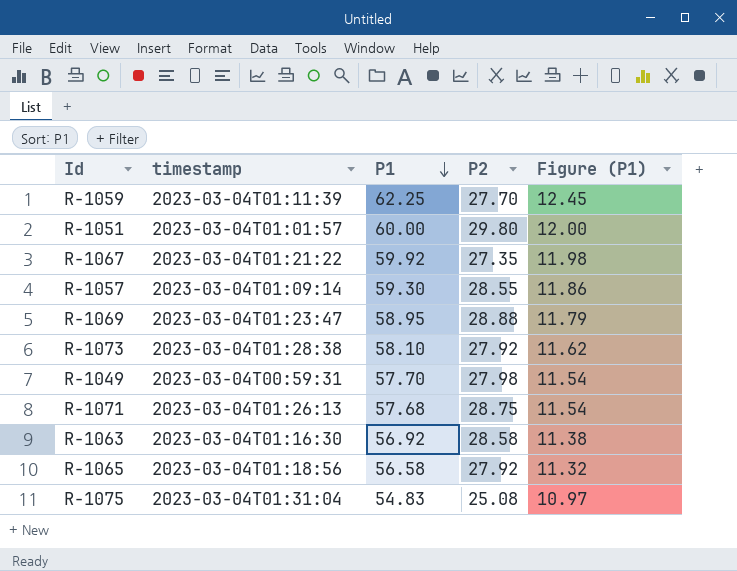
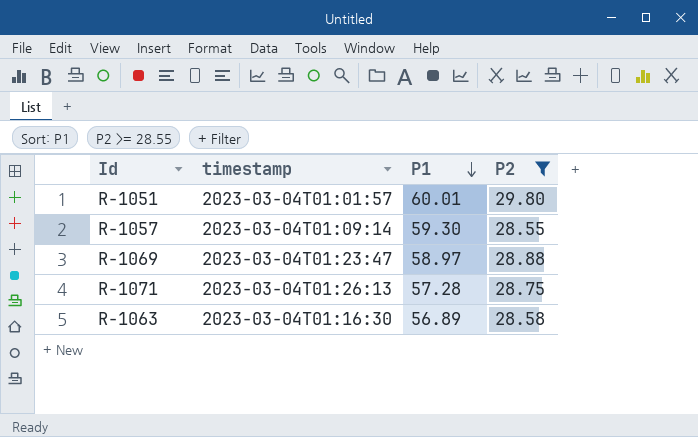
filter: none -> P2 >= 28.55
column Figure (P1) | formula: [P1] * 0.2 -> none
R-1051 | P1: 60.00 -> 60.01
R-1069 | P1: 58.95 -> 58.97
R-1071 | P1: 57.68 -> 57.28
R-1063 | P1: 56.92 -> 56.89

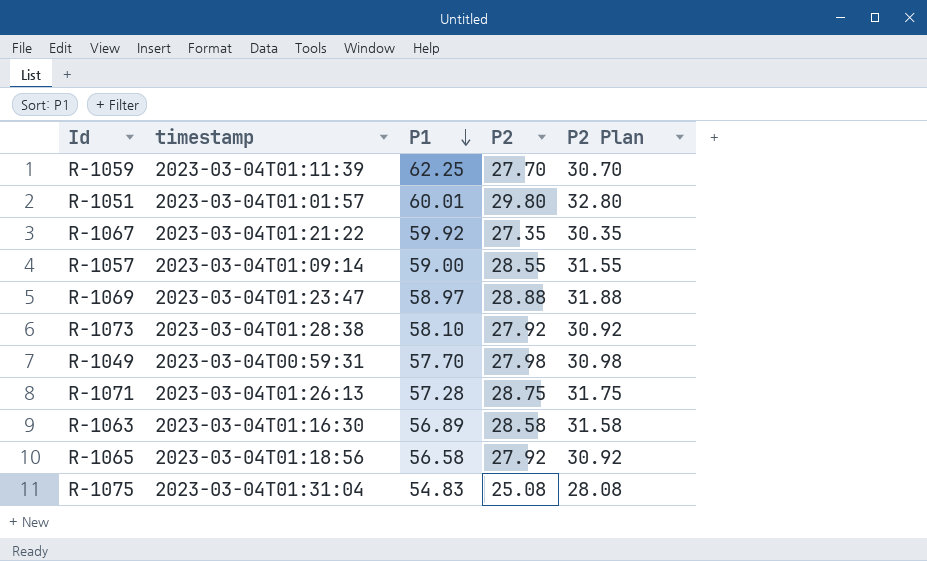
filter: P2 >= 28.55 -> none
column P2 Plan | formula: none -> [P2] + 3
R-1057 | P1: 59.30 -> 59.00

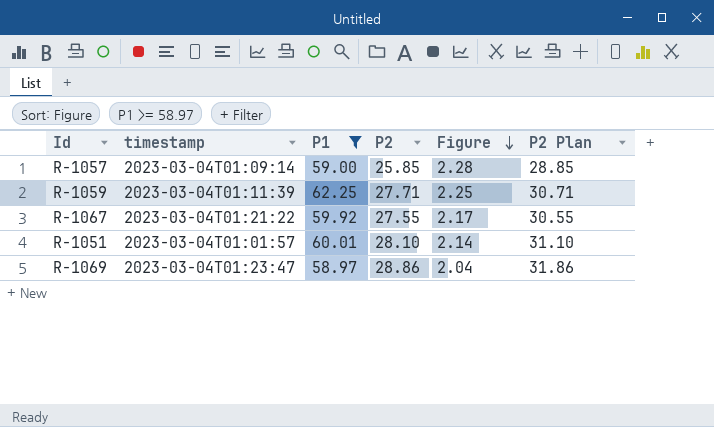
filter: none -> P1 >= 58.97
row order: P1 descending -> Figure descending
column Figure | formula: none -> [P1] / [P2]
R-1057 | P2: 28.55 -> 25.85
R-1057 | P2 Plan: 31.55 -> 28.85
R-1059 | P2: 27.70 -> 27.71
R-1059 | P2 Plan: 30.70 -> 30.71
R-1067 | P2: 27.35 -> 27.55
R-1067 | P2 Plan: 30.35 -> 30.55
R-1051 | P2: 29.80 -> 28.10
R-1051 | P2 Plan: 32.80 -> 31.10
R-1069 | P2: 28.88 -> 28.86
R-1069 | P2 Plan: 31.88 -> 31.86

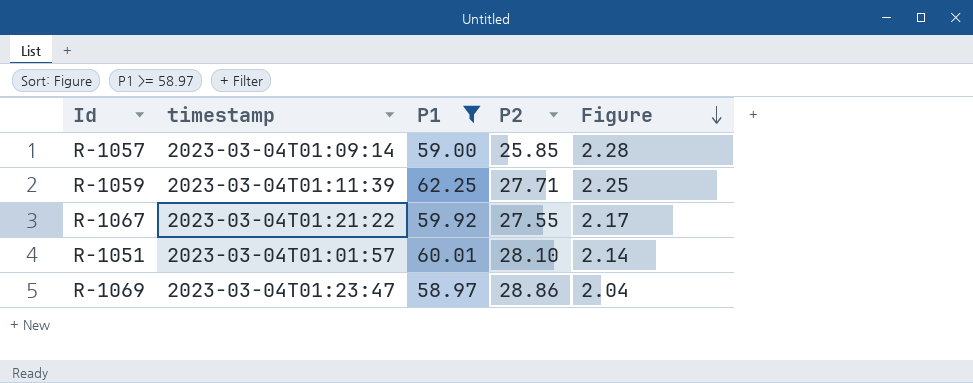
column P2 Plan | formula: [P2] + 3 -> none

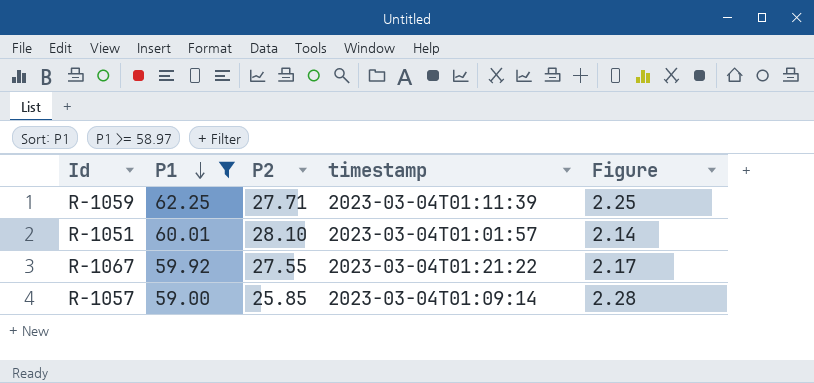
row order: Figure descending -> P1 descending
column timestamp | position: 2 -> 4
row R-1069: 2023-03-04T01:23:47 | 58.97 | 28.86 | 2.04 -> none

